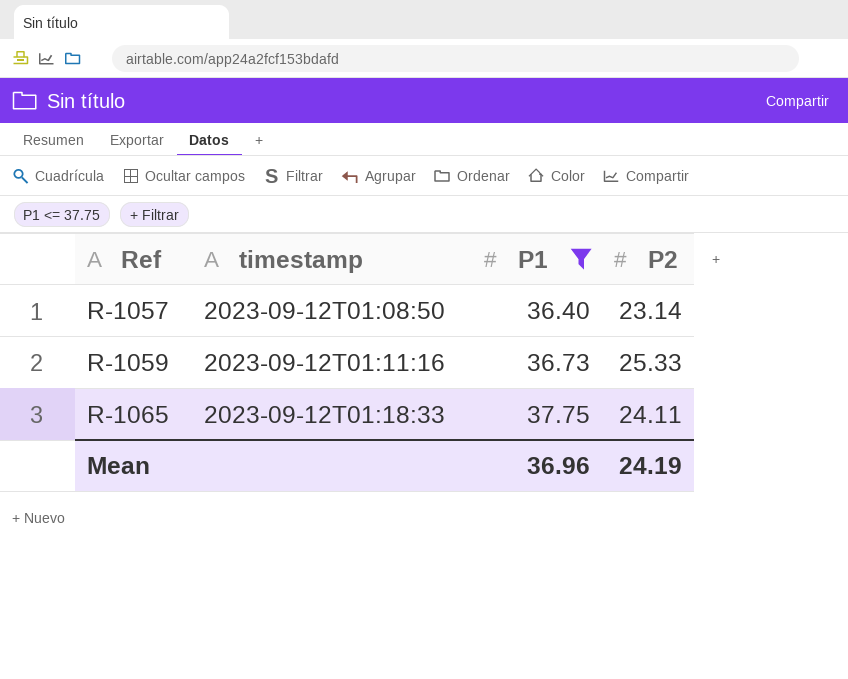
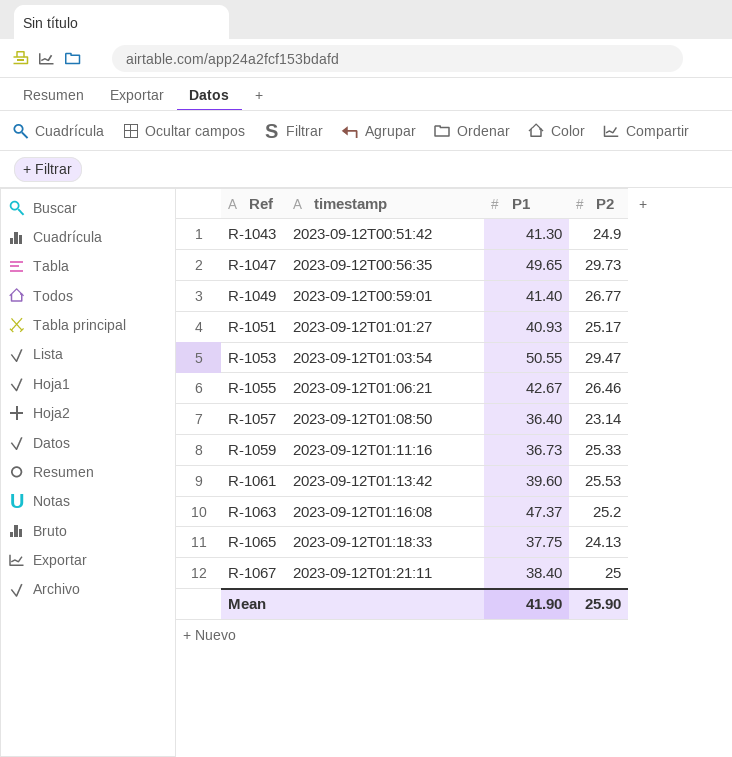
filter: P1 <= 37.75 -> none
R-1065 | P2: 24.11 -> 24.13
Mean | P1: 36.96 -> 41.90
Mean | P2: 24.19 -> 25.90

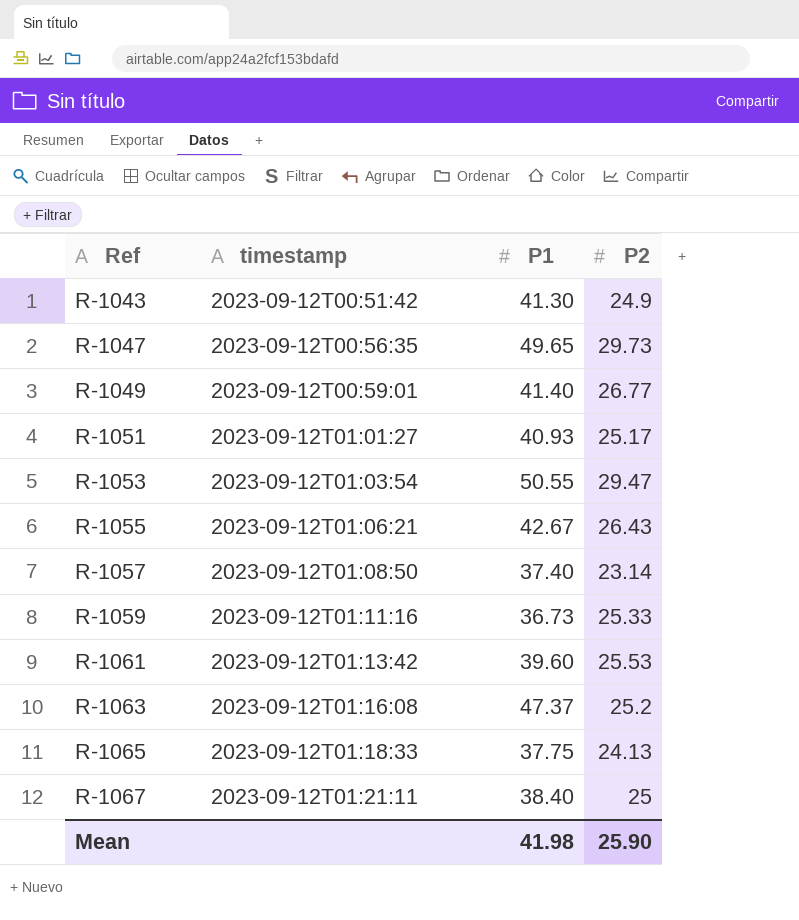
R-1055 | P2: 26.46 -> 26.43
R-1057 | P1: 36.40 -> 37.40
Mean | P1: 41.90 -> 41.98

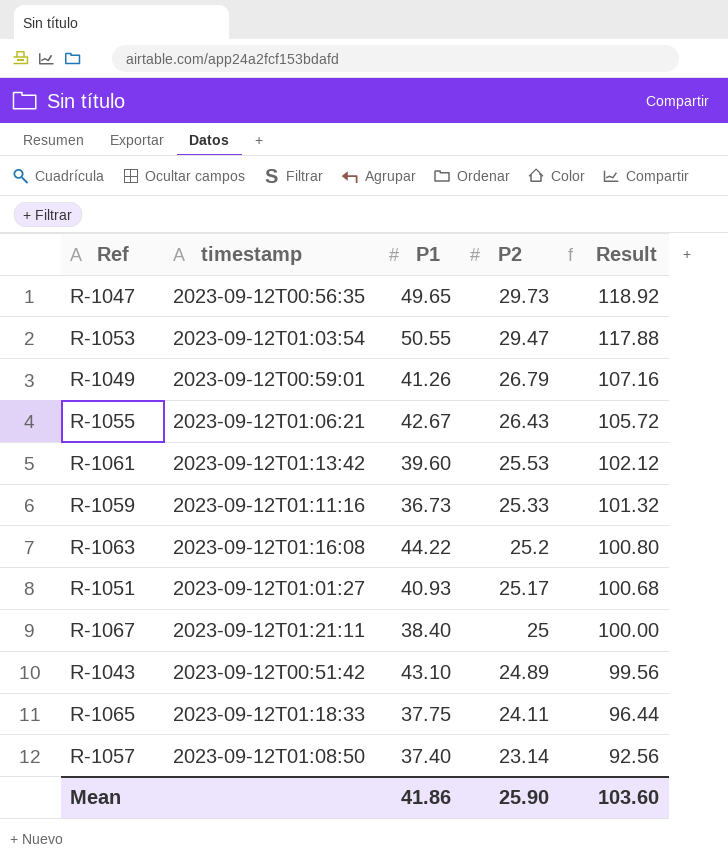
row order: Ref ascending -> P2 descending
column Result | formula: none -> [P2] * 4
R-1049 | P1: 41.40 -> 41.26
R-1049 | P2: 26.77 -> 26.79
R-1063 | P1: 47.37 -> 44.22
R-1043 | P1: 41.30 -> 43.10
R-1043 | P2: 24.9 -> 24.89
R-1065 | P2: 24.13 -> 24.11
Mean | P1: 41.98 -> 41.86

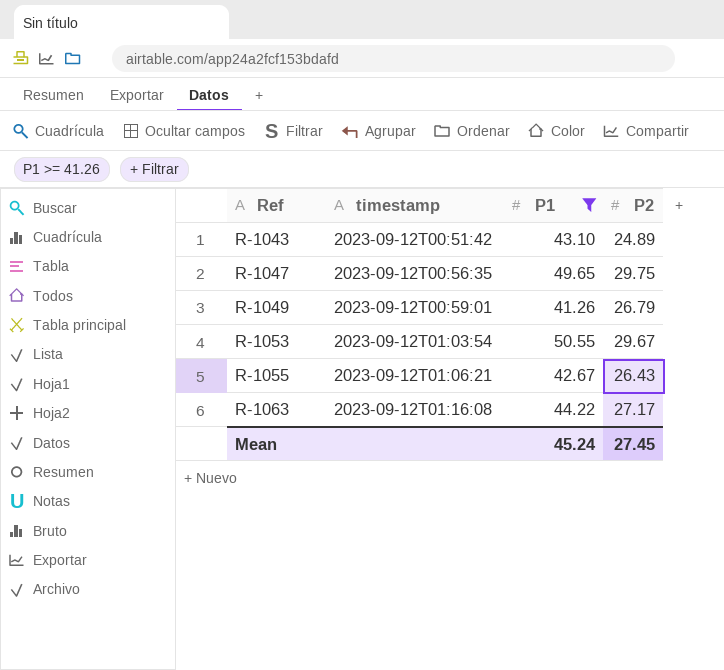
filter: none -> P1 >= 41.26
row order: P2 descending -> Ref ascending
column Result | formula: [P2] * 4 -> none
R-1047 | P2: 29.73 -> 29.75
R-1053 | P2: 29.47 -> 29.67
R-1063 | P2: 25.2 -> 27.17
Mean | P1: 41.86 -> 45.24
Mean | P2: 25.90 -> 27.45

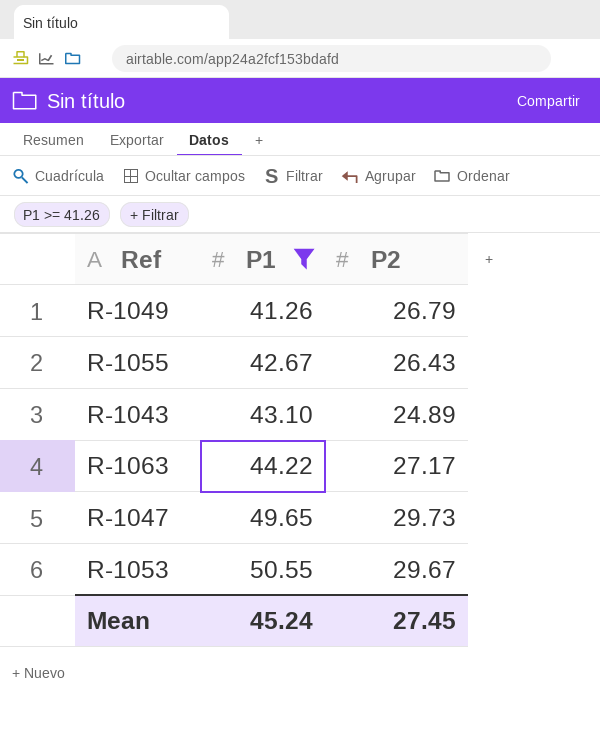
row order: Ref ascending -> P1 ascending
column timestamp | position: 2 -> none
R-1047 | P2: 29.75 -> 29.73

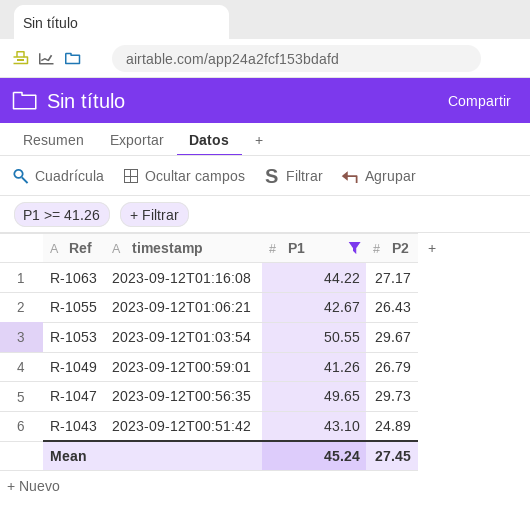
row order: P1 ascending -> Ref descending
column timestamp | position: none -> 2

